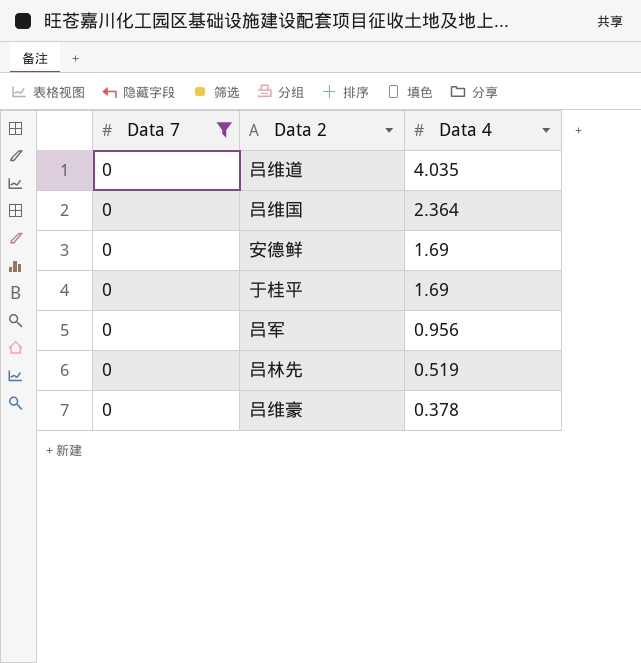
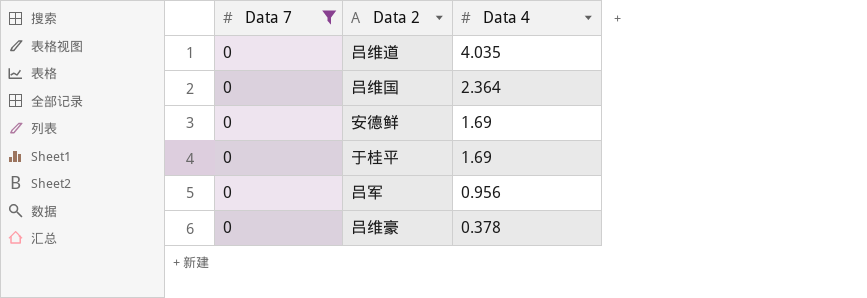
row 吕林先: 0 | 0.519 -> none

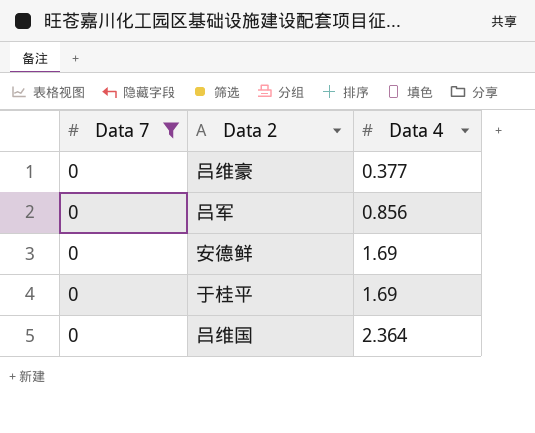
row order: Data 4 descending -> Data 4 ascending
row 吕维道: 0 | 4.035 -> none
吕维豪 | Data 4: 0.378 -> 0.377
吕军 | Data 4: 0.956 -> 0.856

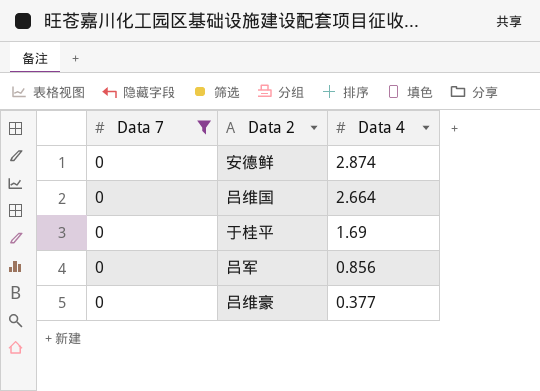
row order: Data 4 ascending -> Data 4 descending
安德鲜 | Data 4: 1.69 -> 2.874
吕维国 | Data 4: 2.364 -> 2.664

